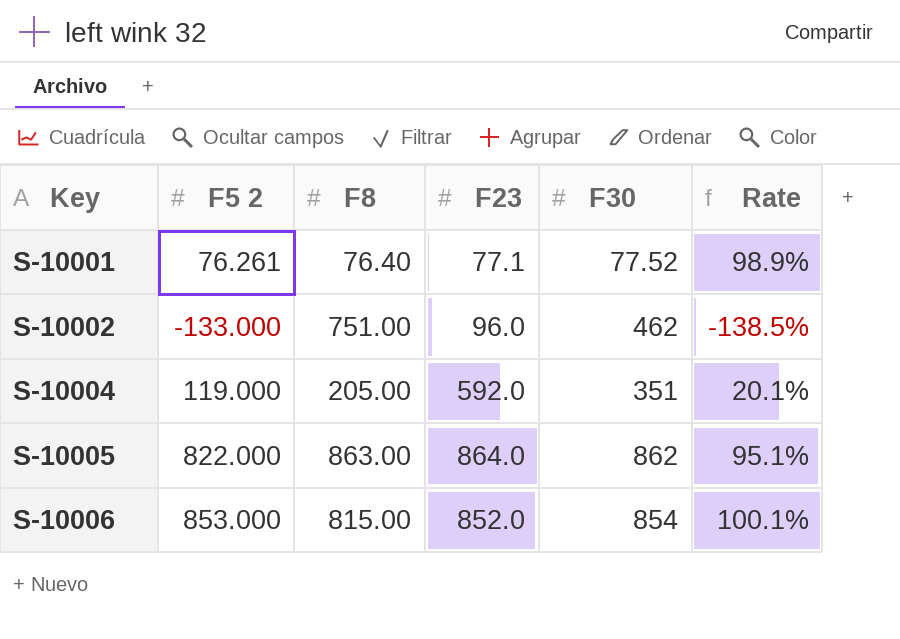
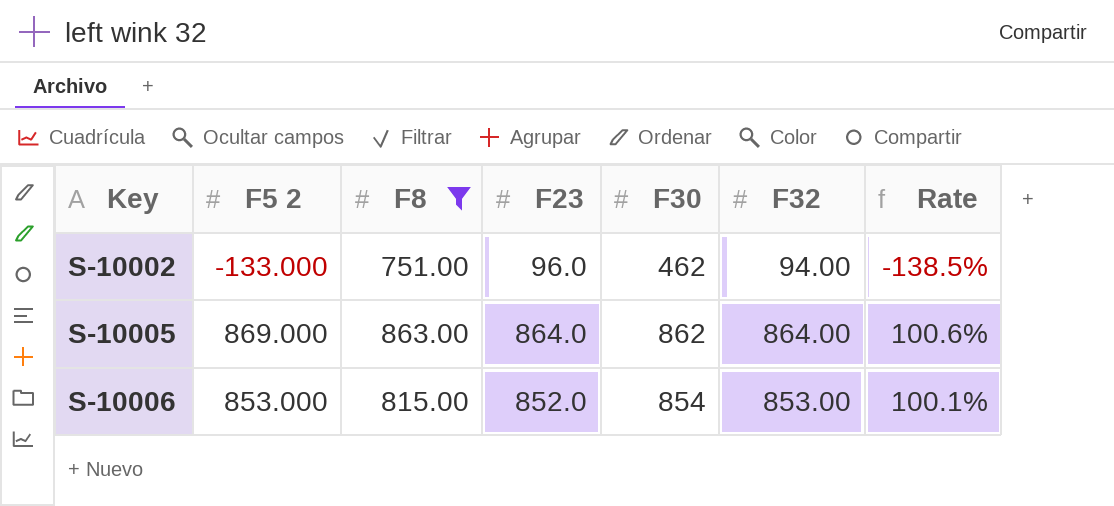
filter: none -> F8 >= 751.00
column F32 | position: none -> 6
S-10005 | F5 2: 822.000 -> 869.000
S-10005 | Rate: 95.1% -> 100.6%

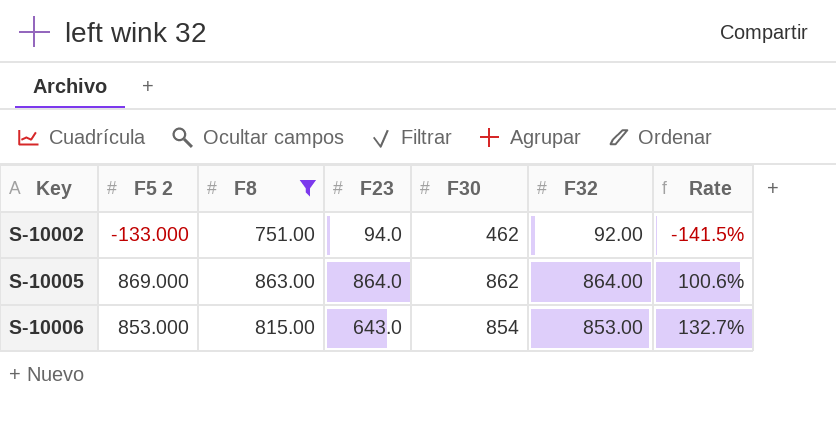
S-10002 | F23: 96.0 -> 94.0
S-10002 | F32: 94.00 -> 92.00
S-10002 | Rate: -138.5% -> -141.5%
S-10006 | F23: 852.0 -> 643.0
S-10006 | Rate: 100.1% -> 132.7%

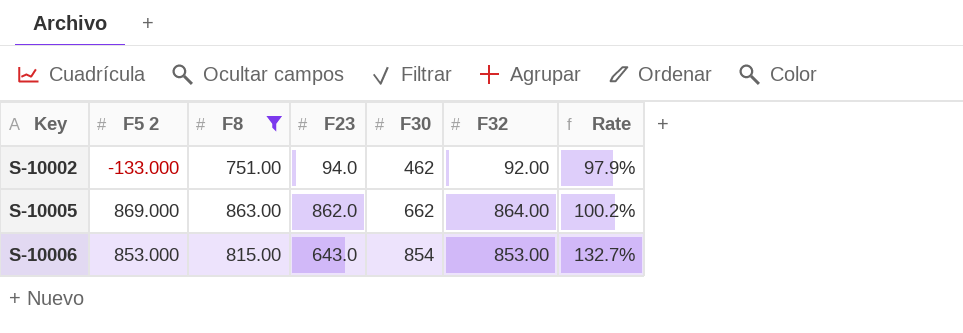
column Rate | formula: [F5 2] / [F23] -> [F32] / [F23]
S-10005 | F23: 864.0 -> 862.0
S-10005 | F30: 862 -> 662

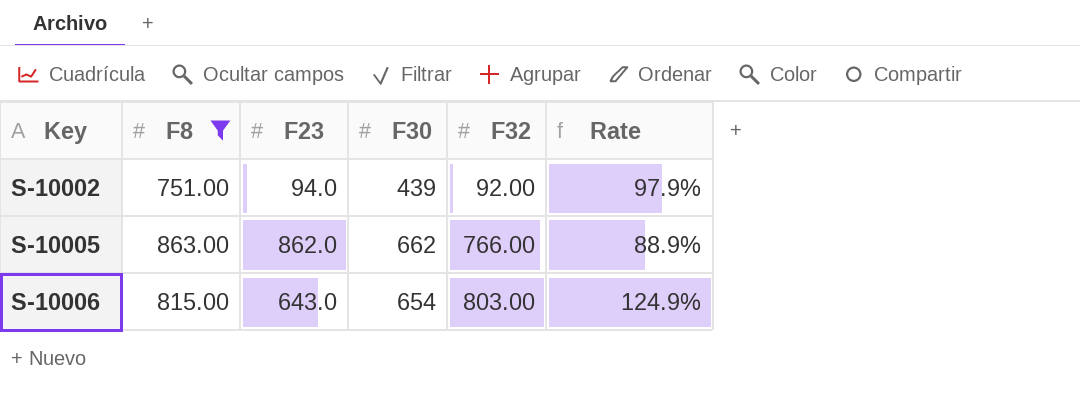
column F5 2 | position: 2 -> none
S-10002 | F30: 462 -> 439
S-10005 | F32: 864.00 -> 766.00
S-10005 | Rate: 100.2% -> 88.9%
S-10006 | F30: 854 -> 654
S-10006 | F32: 853.00 -> 803.00
S-10006 | Rate: 132.7% -> 124.9%

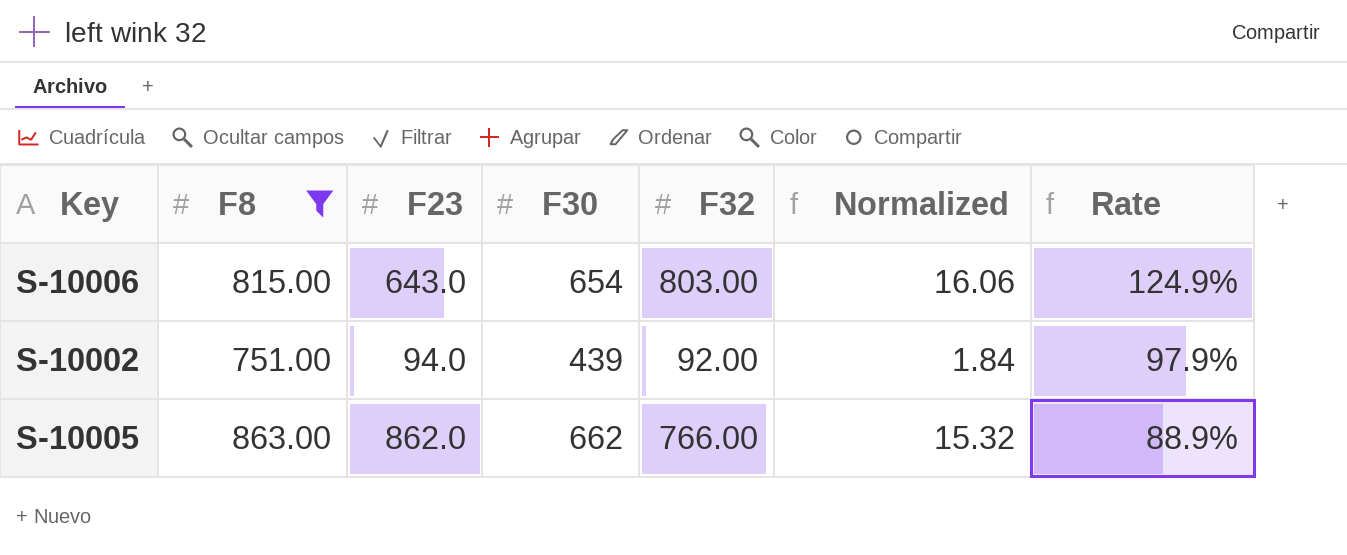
row order: Key ascending -> Rate descending
column Normalized | formula: none -> [F32] * 0.02

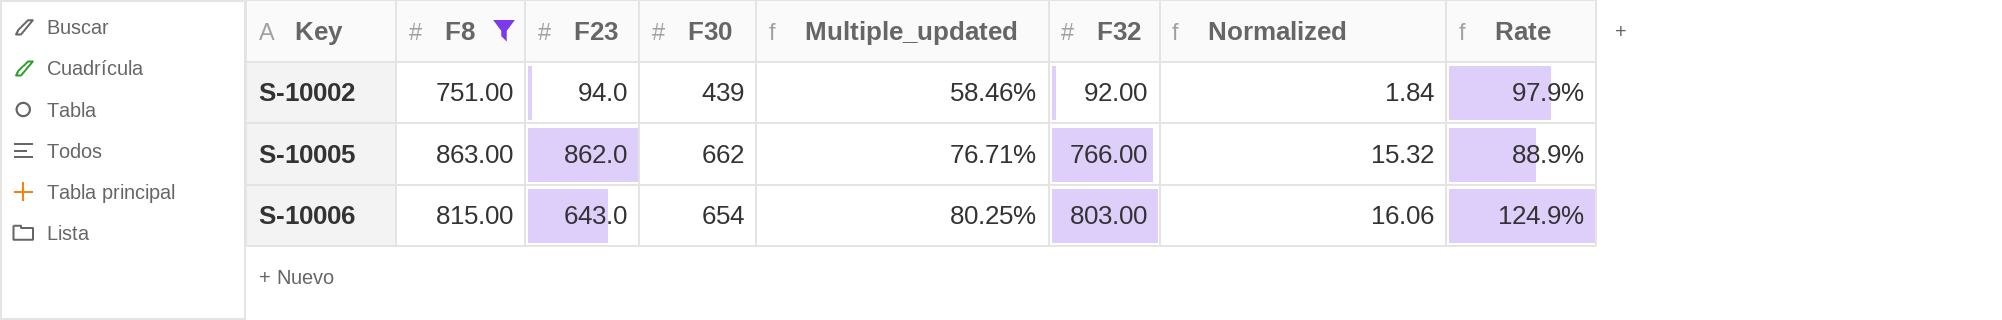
row order: Rate descending -> Key ascending
column Multiple_updated | formula: none -> [F30] / [F8]

